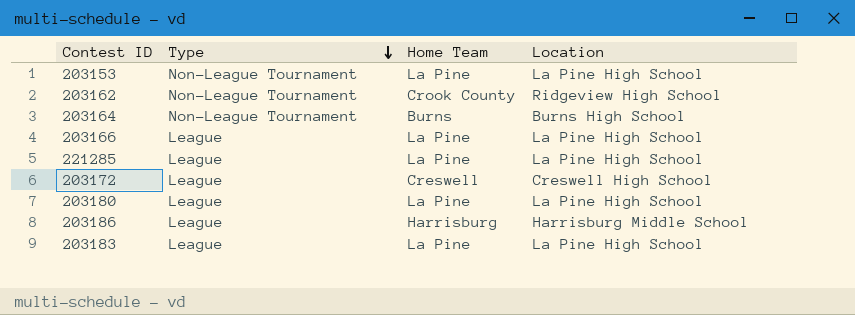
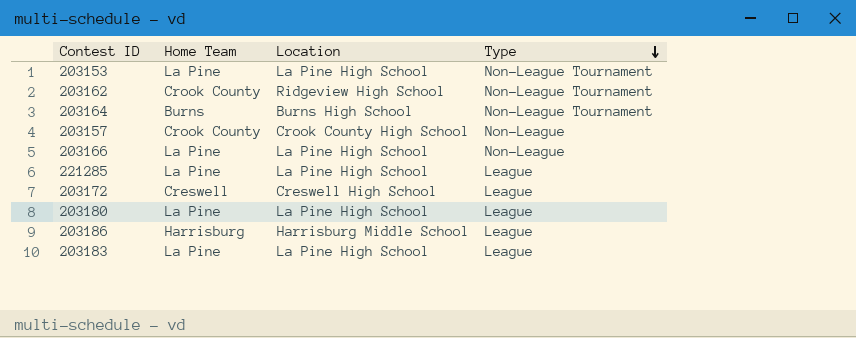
column Type | position: 2 -> 4
row 203157: none -> Crook County | Crook County High School | Non-League
203166 | Type: League -> Non-League

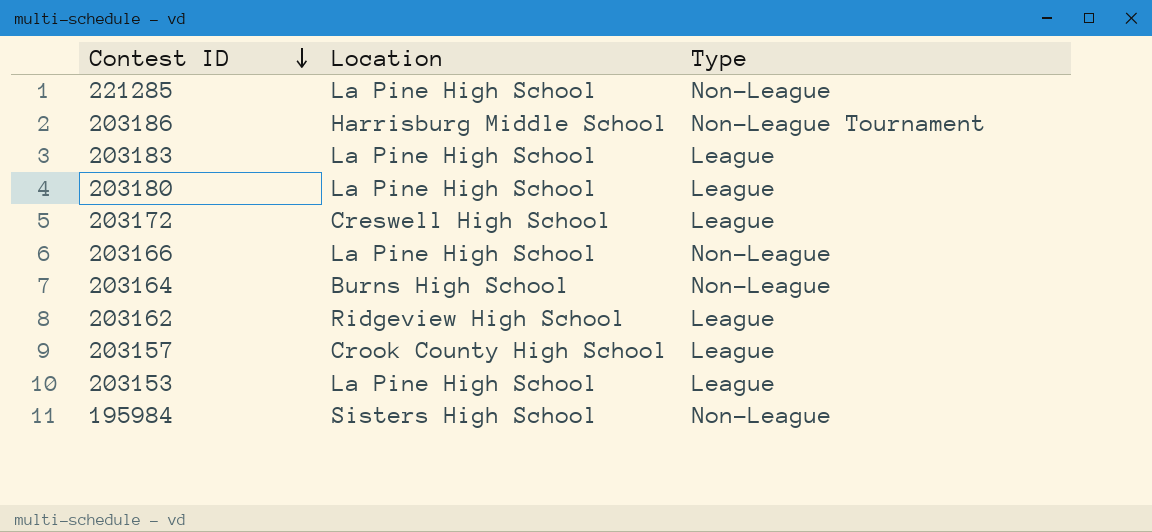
row order: Type descending -> Contest ID descending
column Home Team | position: 2 -> none
221285 | Type: League -> Non-League
203186 | Type: League -> Non-League Tournament
203164 | Type: Non-League Tournament -> Non-League
203162 | Type: Non-League Tournament -> League
203157 | Type: Non-League -> League
203153 | Type: Non-League Tournament -> League
row 195984: none -> Sisters High School | Non-League

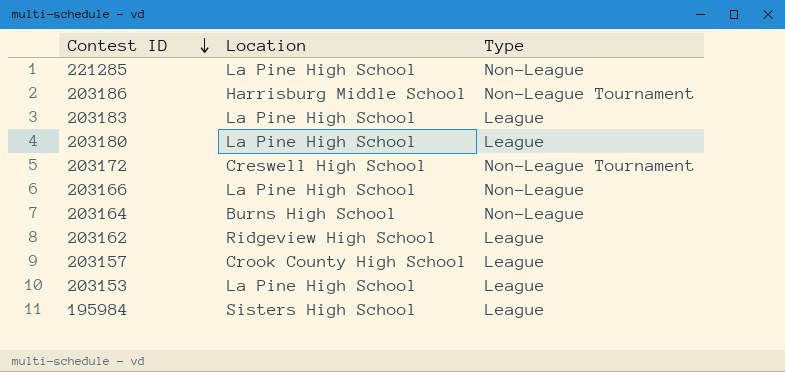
203172 | Type: League -> Non-League Tournament
195984 | Type: Non-League -> League

